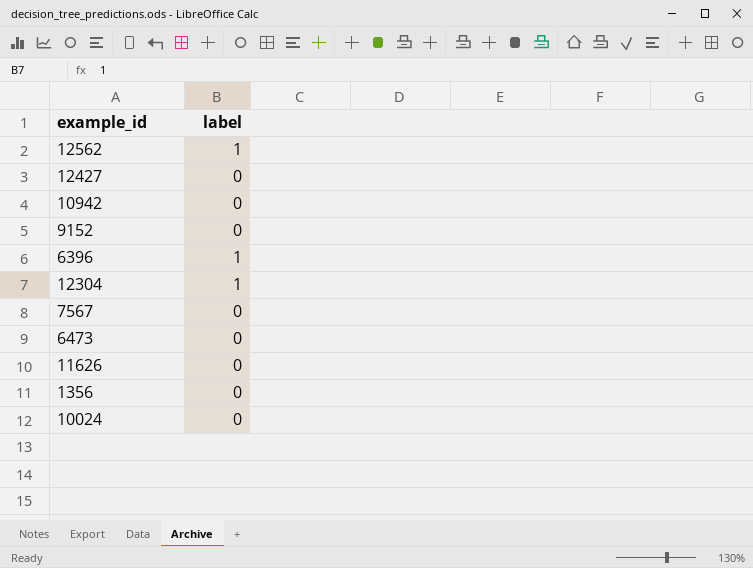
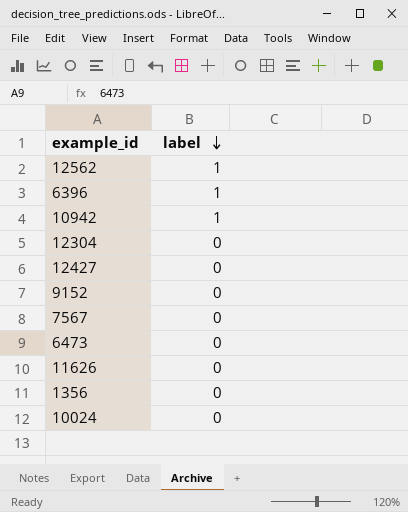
row order: none -> label descending
10942 | label: 0 -> 1
12304 | label: 1 -> 0

